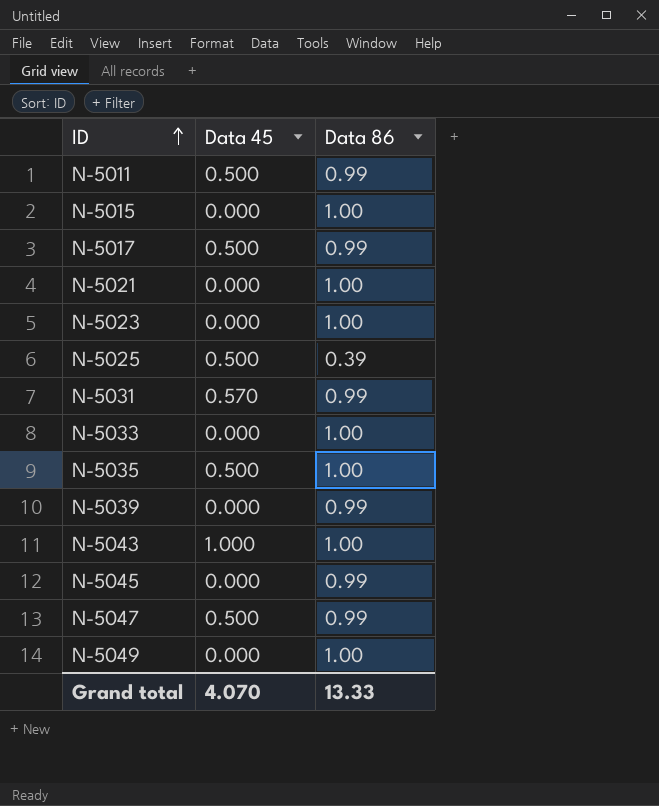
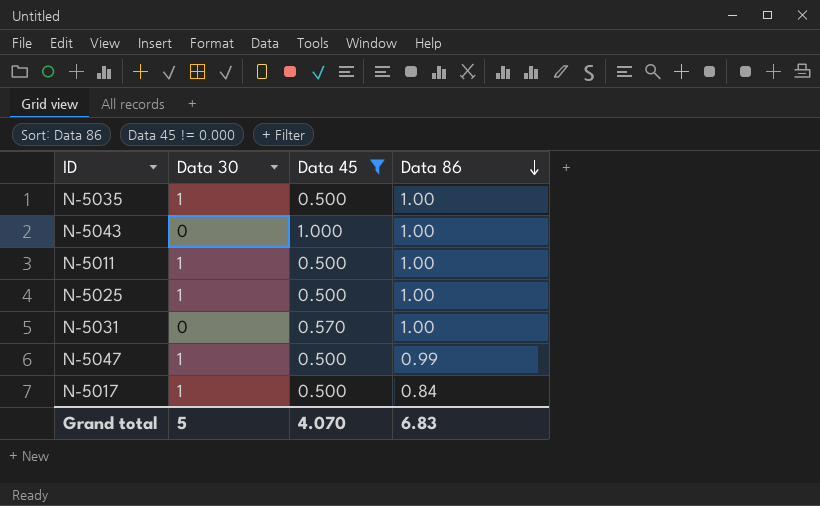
filter: none -> Data 45 != 0.000
row order: ID ascending -> Data 86 descending
column Data 30 | position: none -> 2
N-5011 | Data 86: 0.99 -> 1.00
N-5025 | Data 86: 0.39 -> 1.00
N-5031 | Data 86: 0.99 -> 1.00
N-5017 | Data 86: 0.99 -> 0.84
Grand total | Data 86: 13.33 -> 6.83

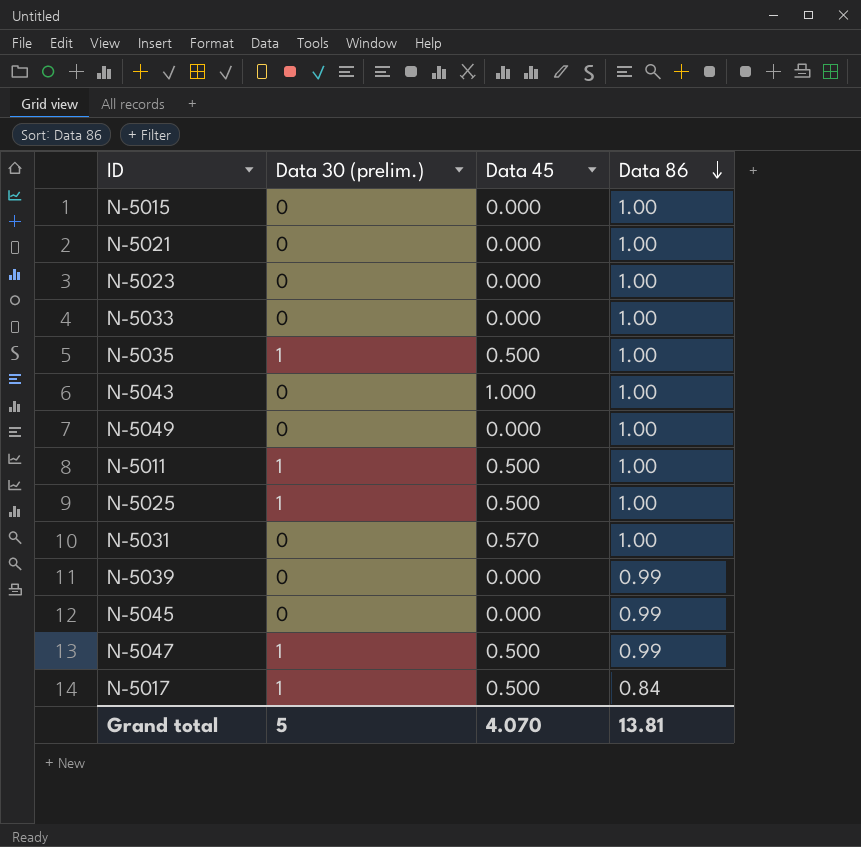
filter: Data 45 != 0.000 -> none
column name: Data 30 -> Data 30 (prelim.)
Grand total | Data 86: 6.83 -> 13.81

